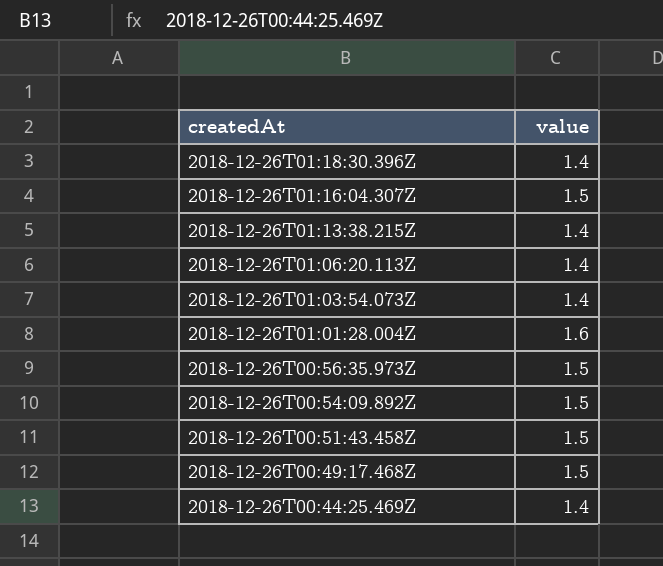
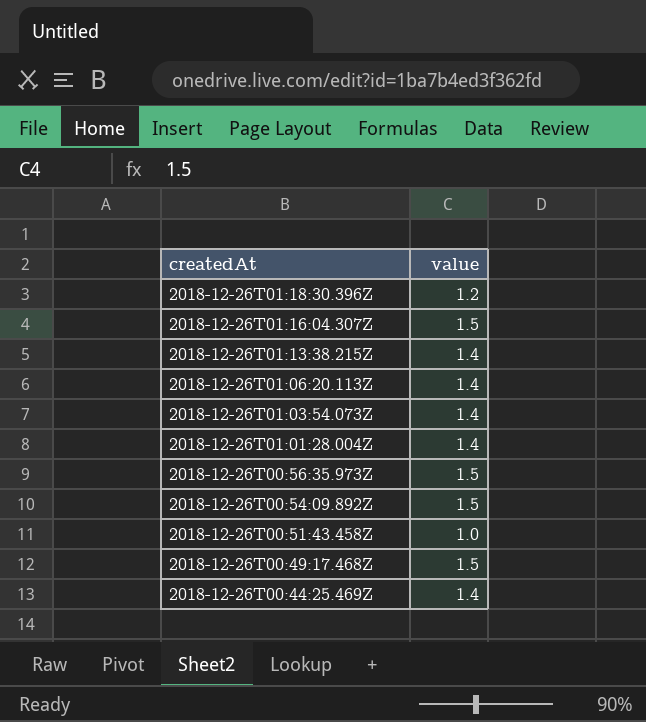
2018-12-26T01:18:30.396Z | value: 1.4 -> 1.2
2018-12-26T01:01:28.004Z | value: 1.6 -> 1.4
2018-12-26T00:51:43.458Z | value: 1.5 -> 1.0

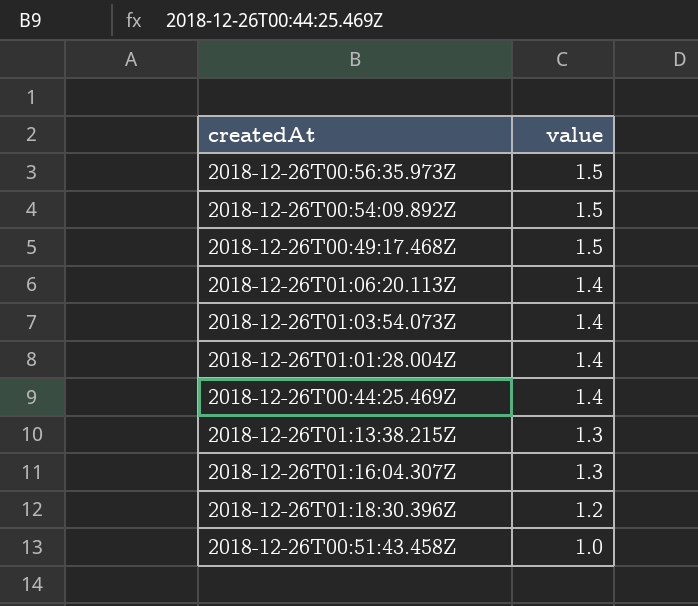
row order: createdAt descending -> value descending
2018-12-26T01:13:38.215Z | value: 1.4 -> 1.3
2018-12-26T01:16:04.307Z | value: 1.5 -> 1.3

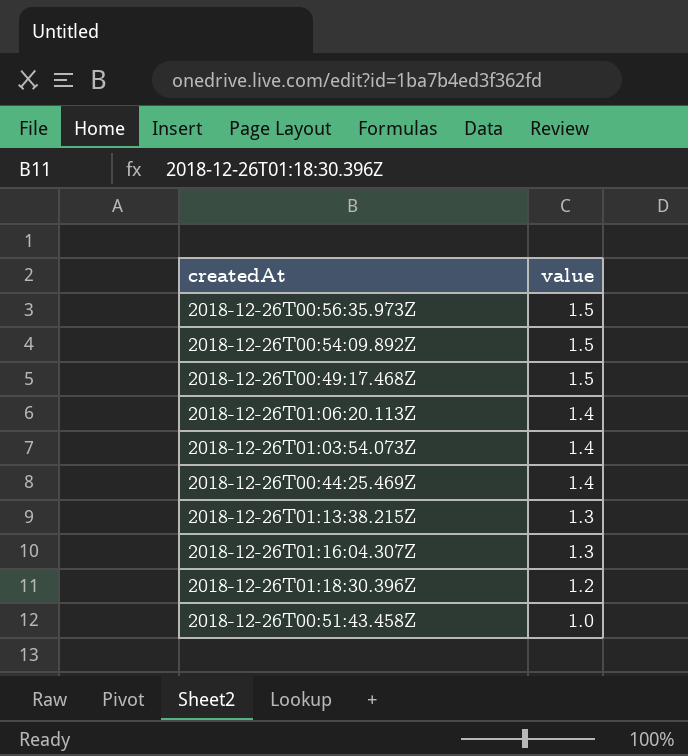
row 2018-12-26T01:01:28.004Z: 1.4 -> none

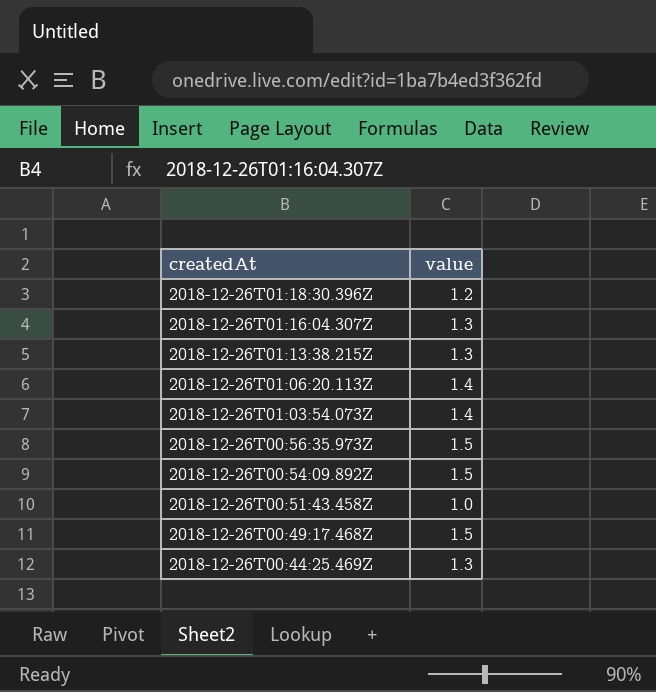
row order: value descending -> createdAt descending
2018-12-26T00:44:25.469Z | value: 1.4 -> 1.3

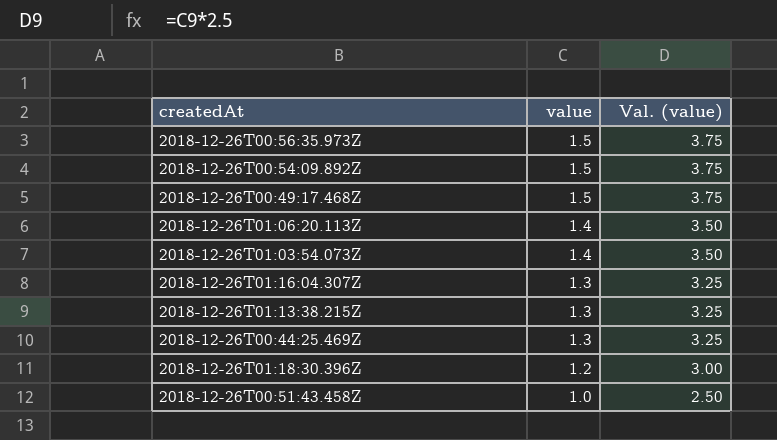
row order: createdAt descending -> value descending
column Val. (value) | formula: none -> [value] * 2.5

